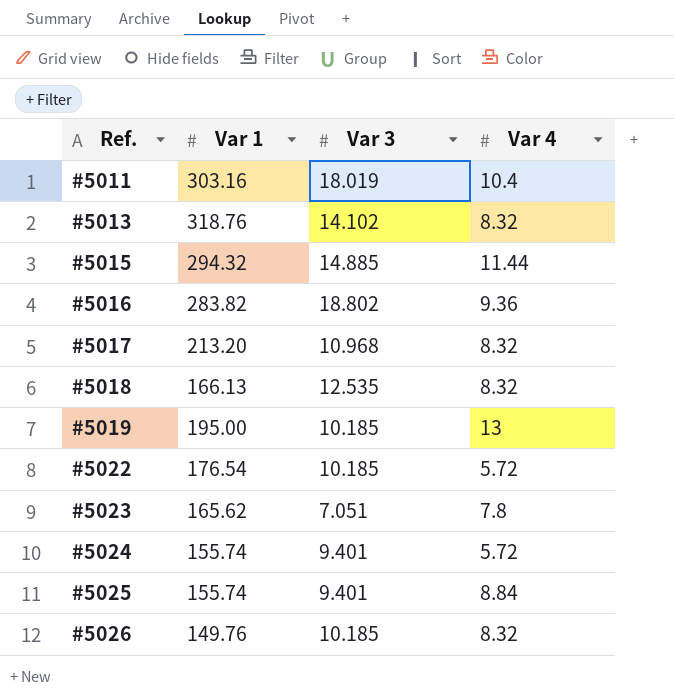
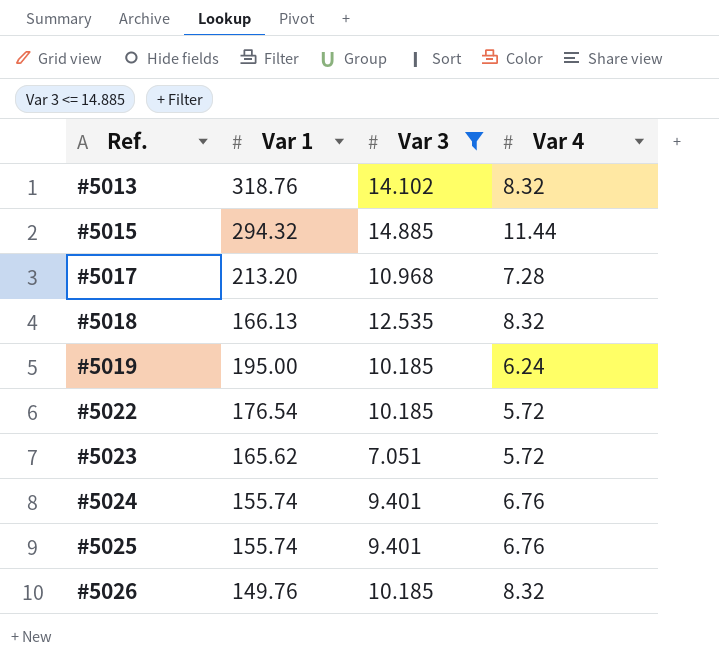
filter: none -> Var 3 <= 14.885
#5017 | Var 4: 8.32 -> 7.28
#5019 | Var 4: 13 -> 6.24
#5023 | Var 4: 7.8 -> 5.72
#5024 | Var 4: 5.72 -> 6.76
#5025 | Var 4: 8.84 -> 6.76

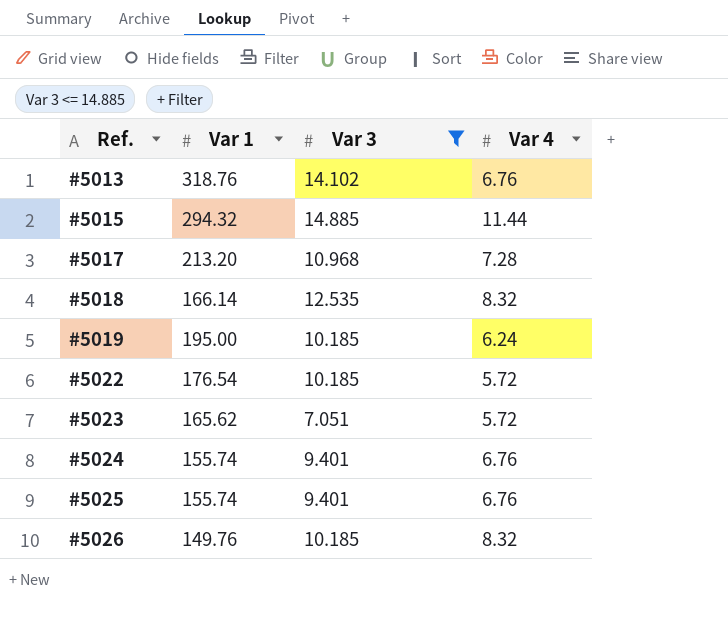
#5013 | Var 4: 8.32 -> 6.76
#5018 | Var 1: 166.13 -> 166.14

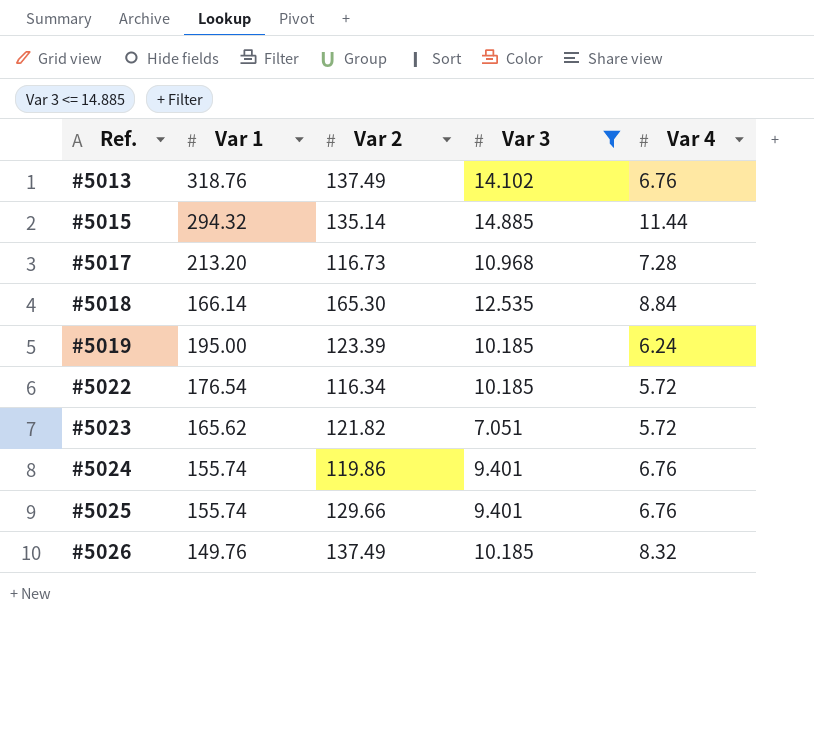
column Var 2 | position: none -> 3
#5018 | Var 4: 8.32 -> 8.84

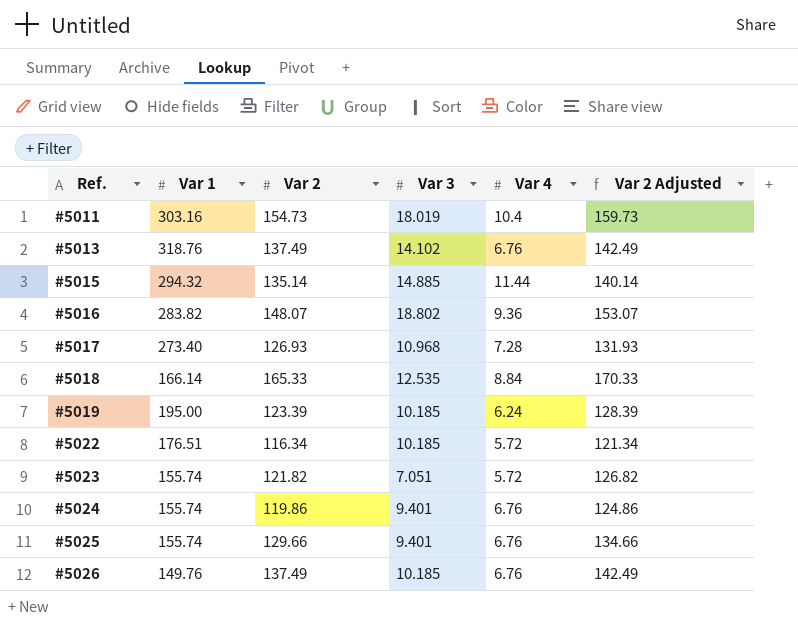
filter: Var 3 <= 14.885 -> none
column Var 2 Adjusted | formula: none -> [Var 2] + 5
#5017 | Var 1: 213.20 -> 273.40
#5017 | Var 2: 116.73 -> 126.93
#5018 | Var 2: 165.30 -> 165.33
#5022 | Var 1: 176.54 -> 176.51
#5023 | Var 1: 165.62 -> 155.74
#5026 | Var 4: 8.32 -> 6.76

